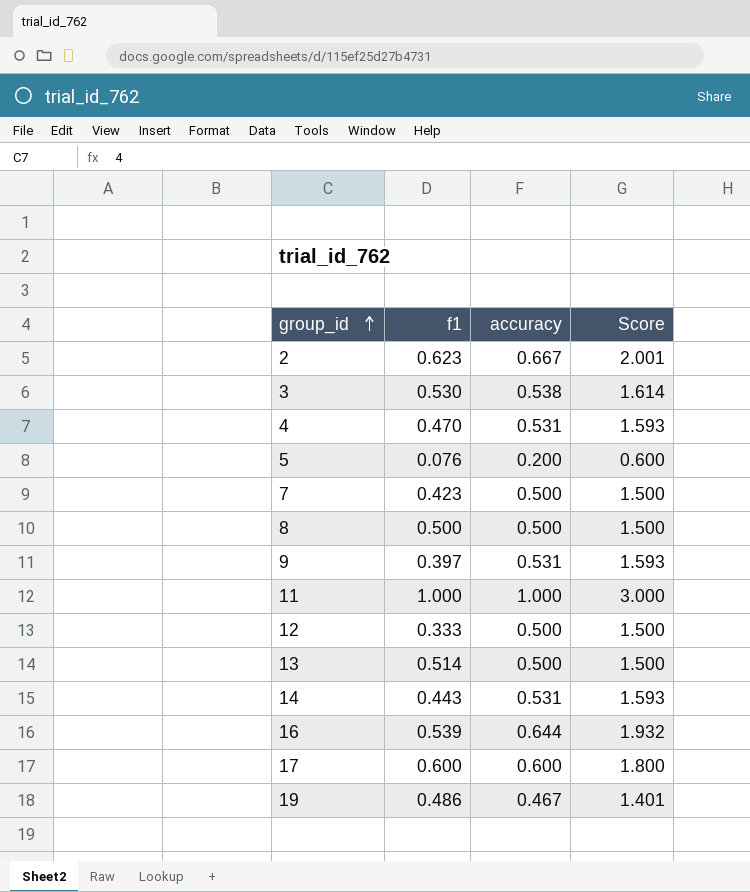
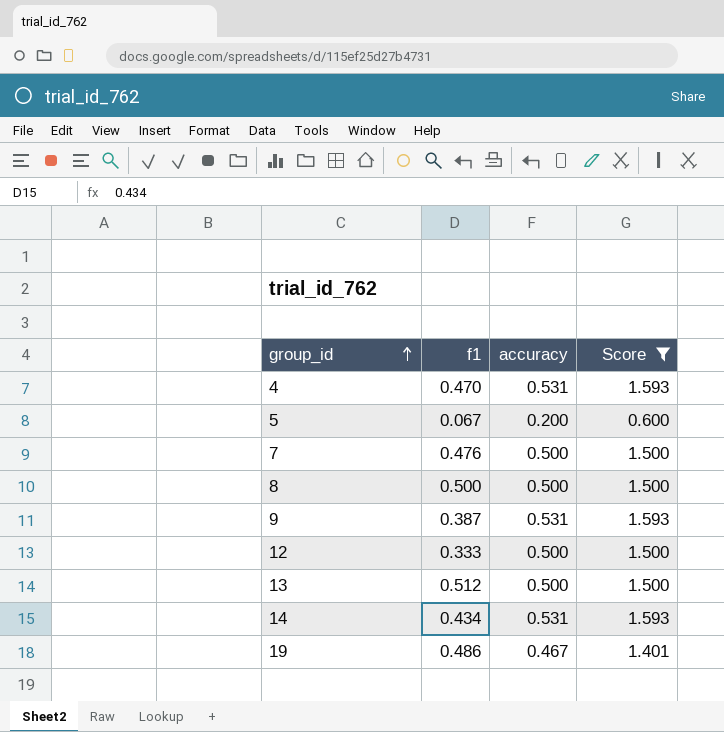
filter: none -> Score <= 1.593
5 | f1: 0.076 -> 0.067
7 | f1: 0.423 -> 0.476
9 | f1: 0.397 -> 0.387
13 | f1: 0.514 -> 0.512
14 | f1: 0.443 -> 0.434

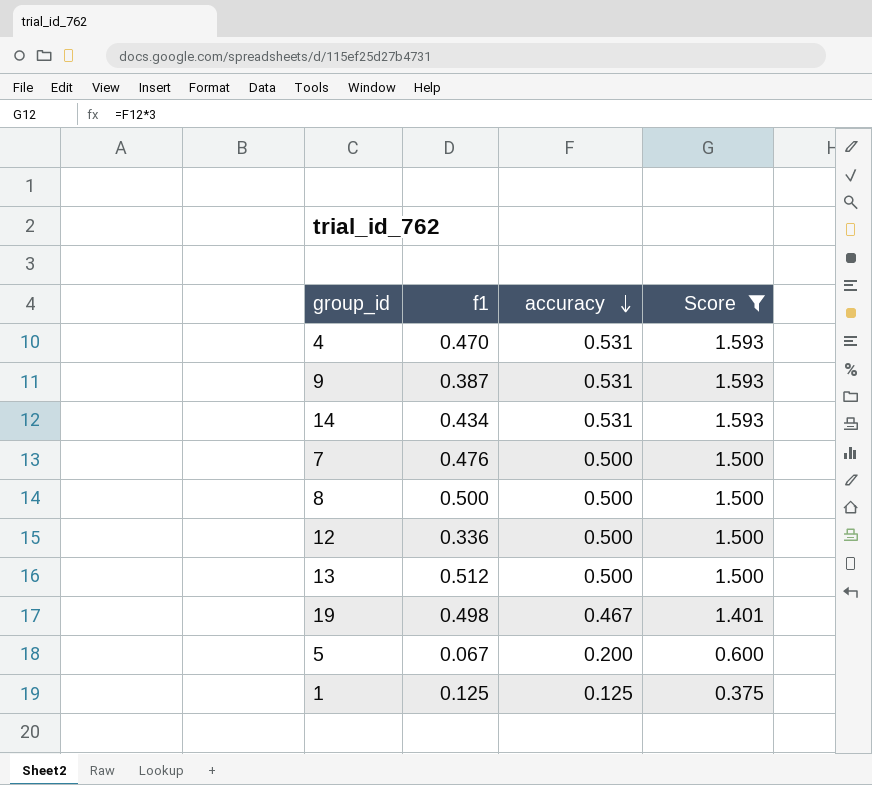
row order: group_id ascending -> accuracy descending
12 | f1: 0.333 -> 0.336
19 | f1: 0.486 -> 0.498
row 1: none -> 0.125 | 0.125 | 0.375

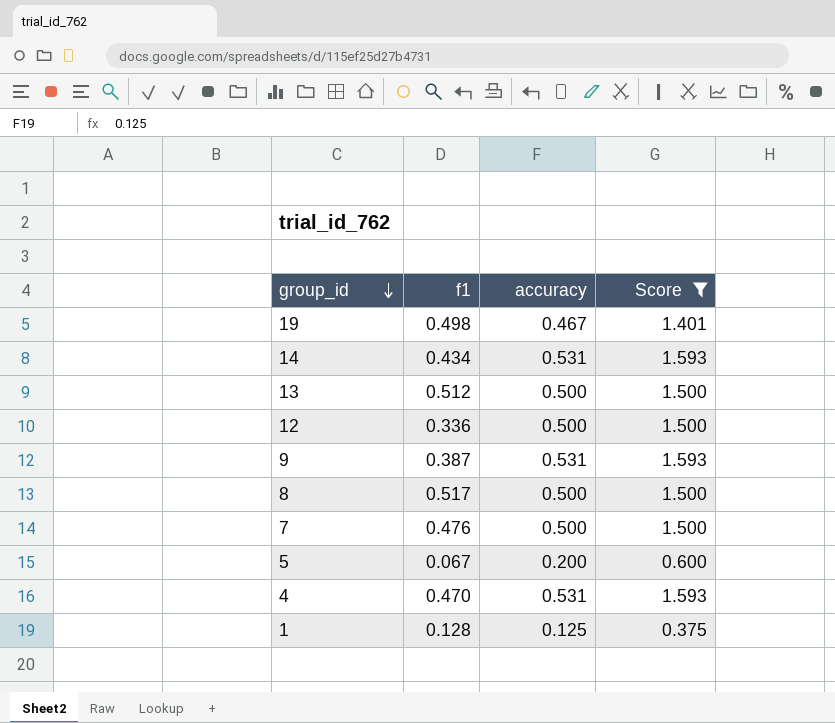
row order: accuracy descending -> group_id descending
8 | f1: 0.500 -> 0.517
1 | f1: 0.125 -> 0.128

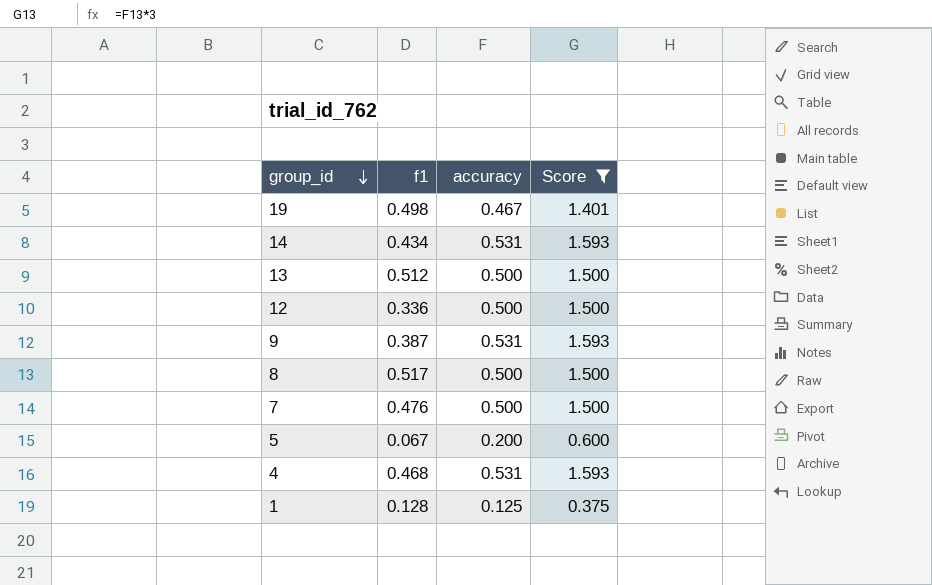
4 | f1: 0.470 -> 0.468

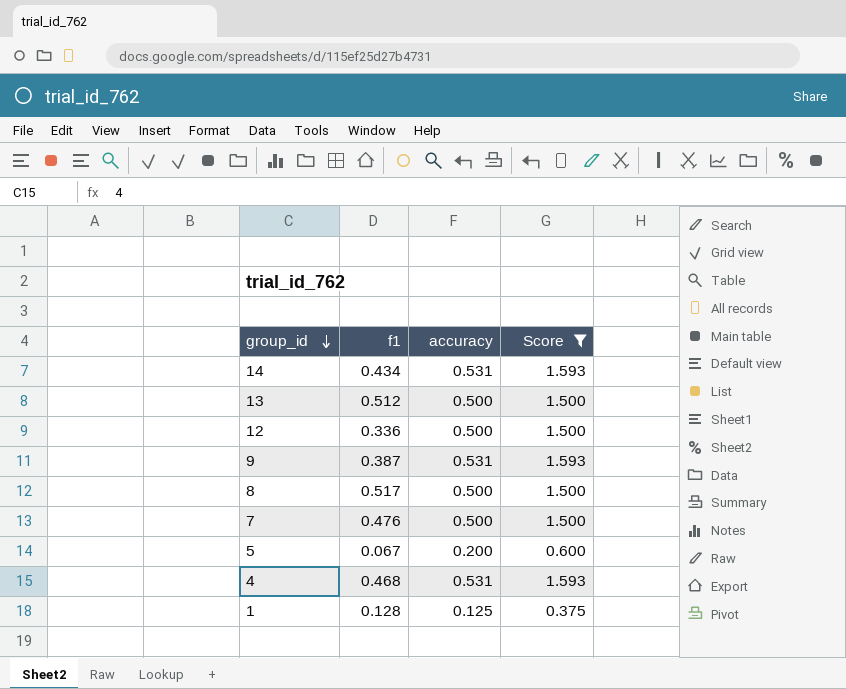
row 19: 0.498 | 0.467 | 1.401 -> none

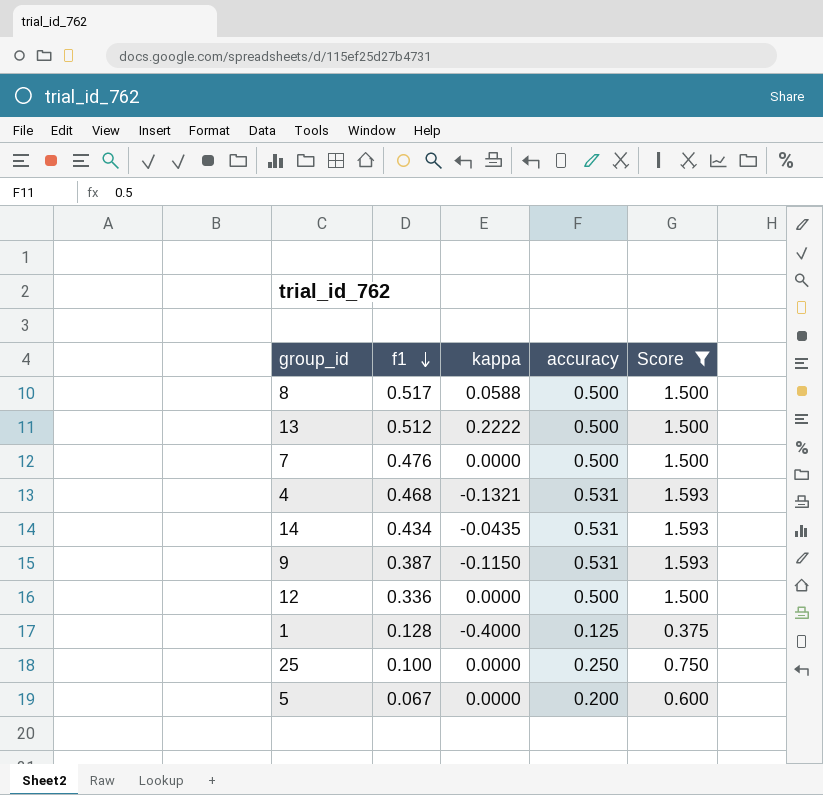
row order: group_id descending -> f1 descending
column kappa | position: none -> 3
row 25: none -> 0.100 | 0.0000 | 0.250 | 0.750

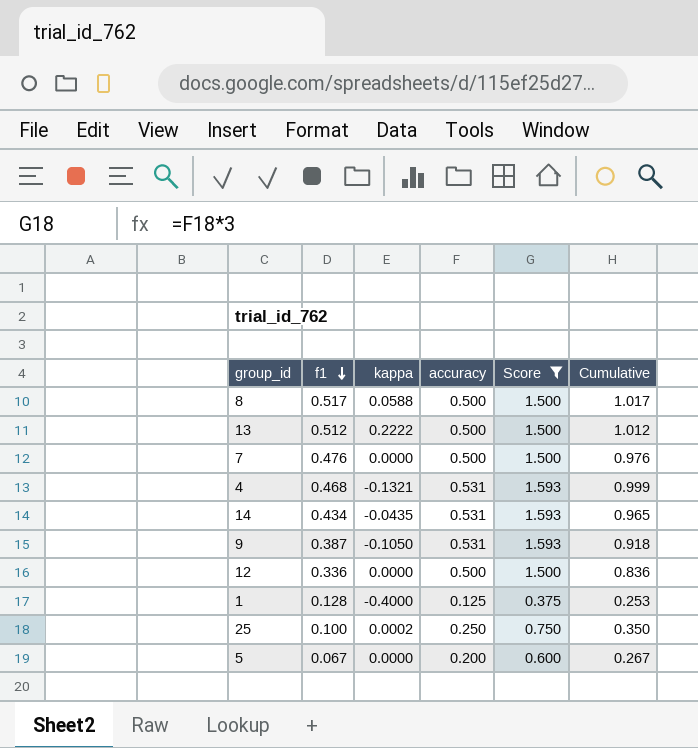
column Cumulative | formula: none -> [f1] + [accuracy]
9 | kappa: -0.1150 -> -0.1050
25 | kappa: 0.0000 -> 0.0002

